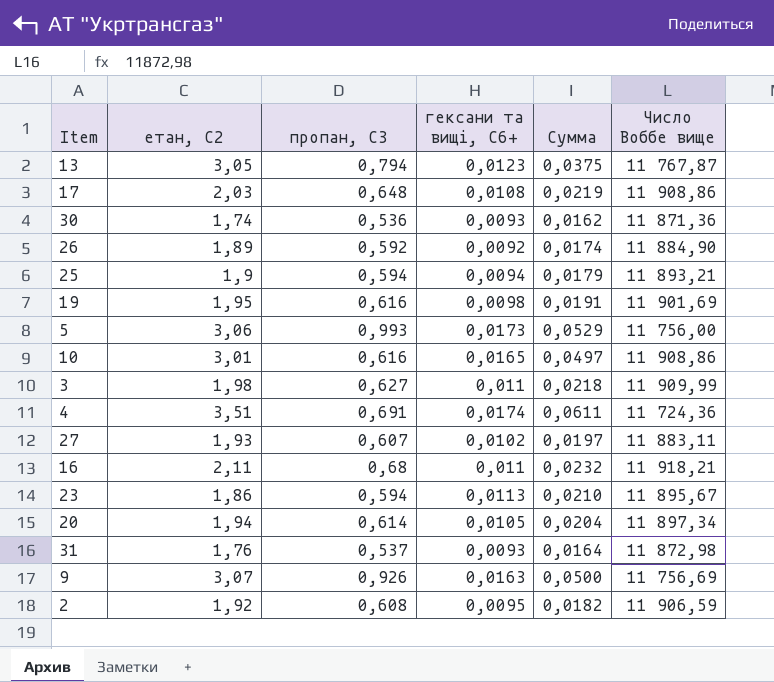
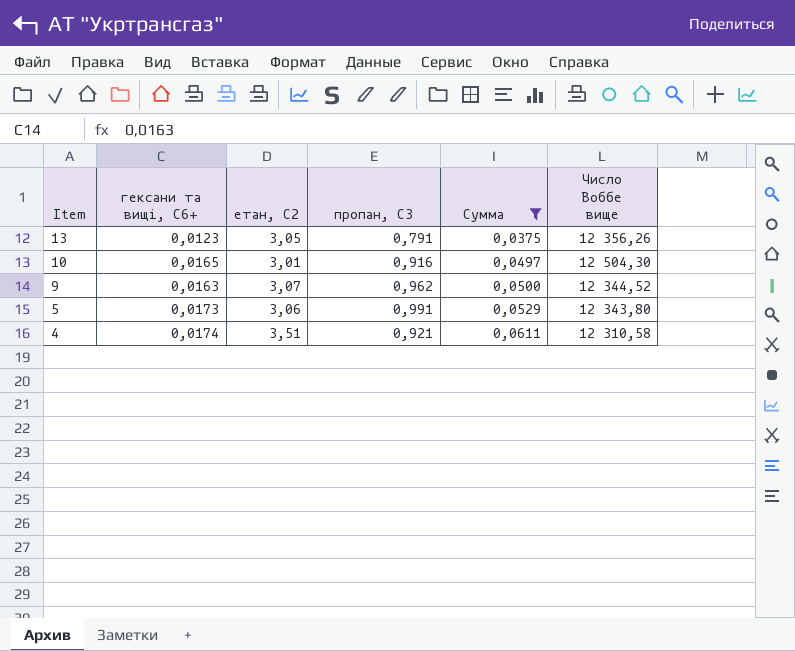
filter: none -> Сумма >= 0,0375
row order: none -> Item descending
column гексани та вищі, С6+ | position: 4 -> 2
13 | пропан, С3: 0,794 -> 0,791
13 | Число Воббе вище: 11 767,87 -> 12 356,26
10 | пропан, С3: 0,616 -> 0,916
10 | Число Воббе вище: 11 908,86 -> 12 504,30
9 | пропан, С3: 0,926 -> 0,962
9 | Число Воббе вище: 11 756,69 -> 12 344,52
5 | пропан, С3: 0,993 -> 0,991
5 | Число Воббе вище: 11 756,00 -> 12 343,80
4 | пропан, С3: 0,691 -> 0,921
4 | Число Воббе вище: 11 724,36 -> 12 310,58

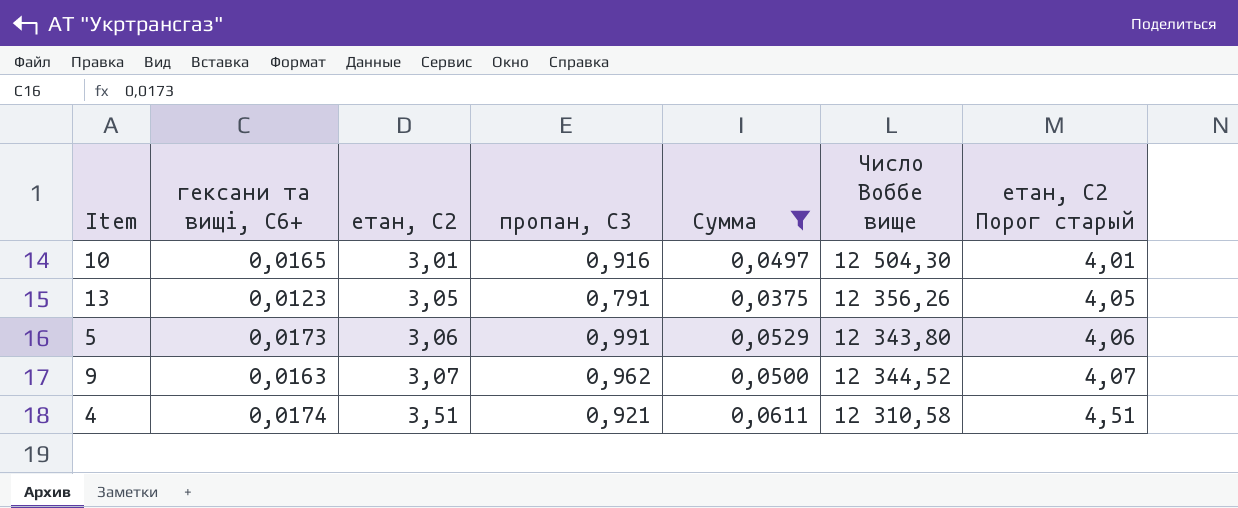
row order: Item descending -> етан, С2 ascending
column етан, С2 Порог старый | formula: none -> [етан, С2] + 1

